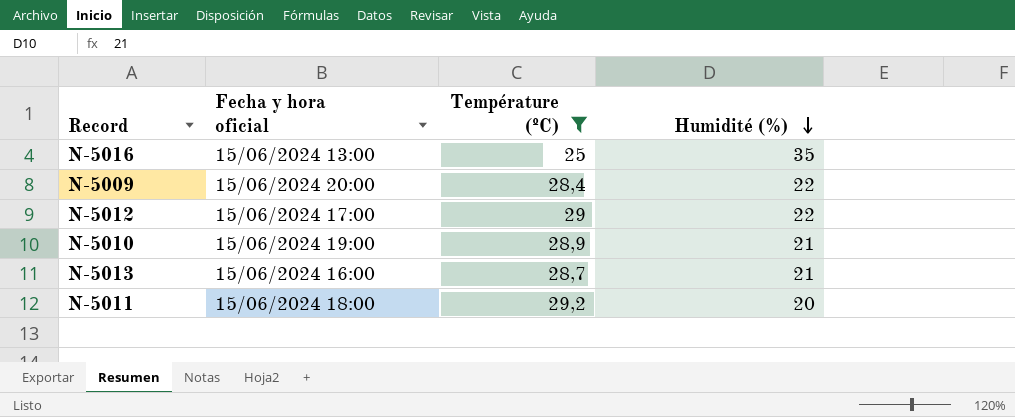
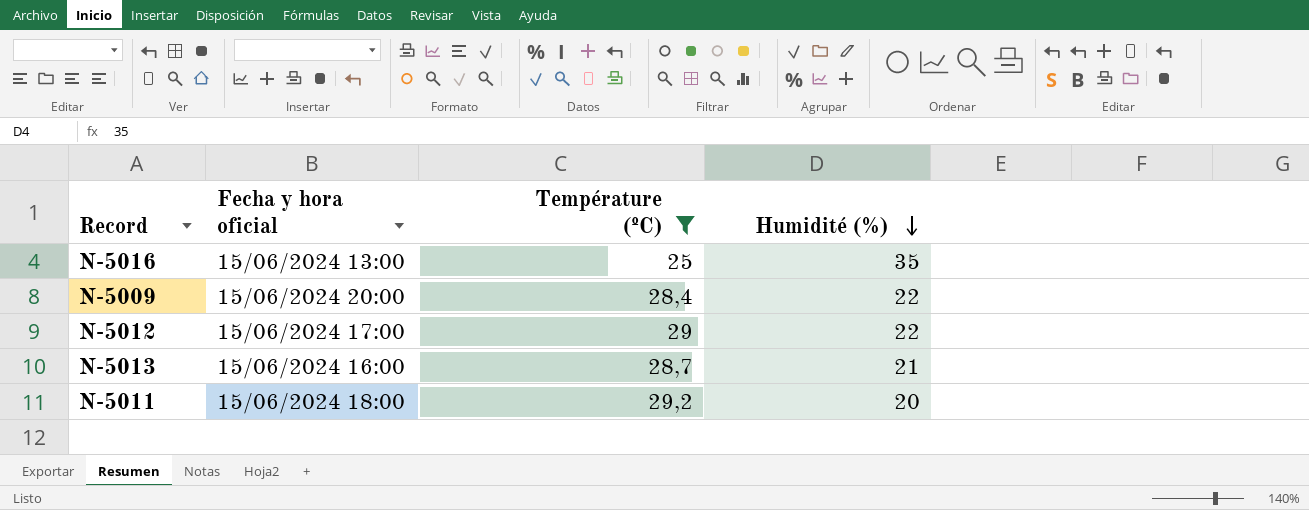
row N-5010: 15/06/2024 19:00 | 28,9 | 21 -> none

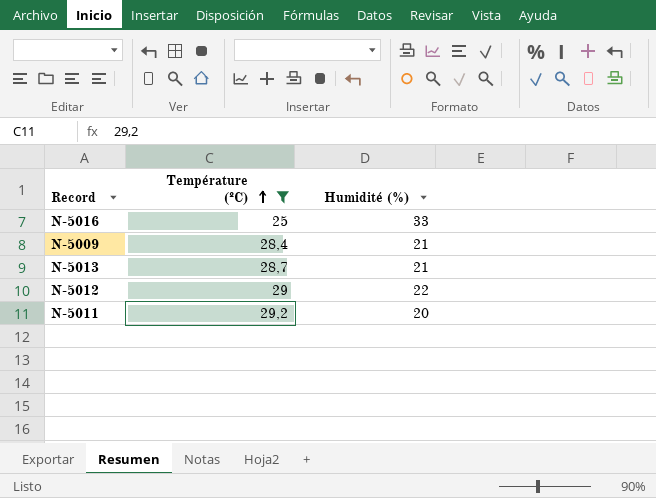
row order: Humidité (%) descending -> Température (ºC) ascending
column Fecha y hora oficial | position: 2 -> none
N-5016 | Humidité (%): 35 -> 33
N-5009 | Humidité (%): 22 -> 21

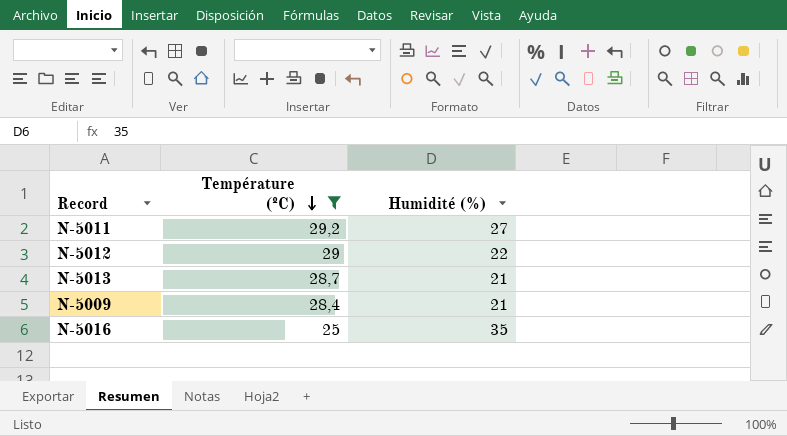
row order: Température (ºC) ascending -> Température (ºC) descending
N-5011 | Humidité (%): 20 -> 27
N-5016 | Humidité (%): 33 -> 35

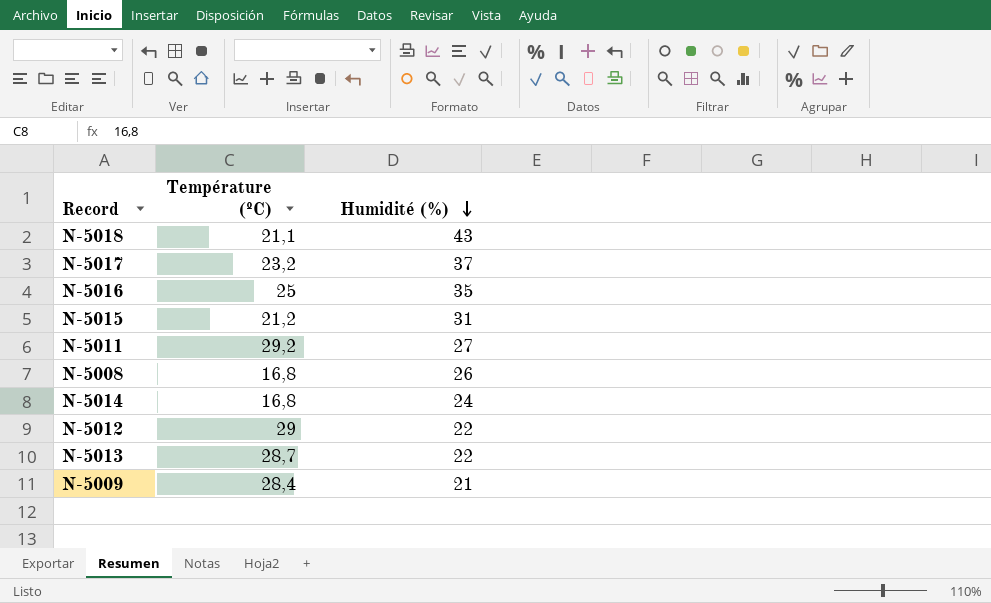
filter: Température (ºC) >= 25 -> none
row order: Température (ºC) descending -> Humidité (%) descending
N-5013 | Humidité (%): 21 -> 22

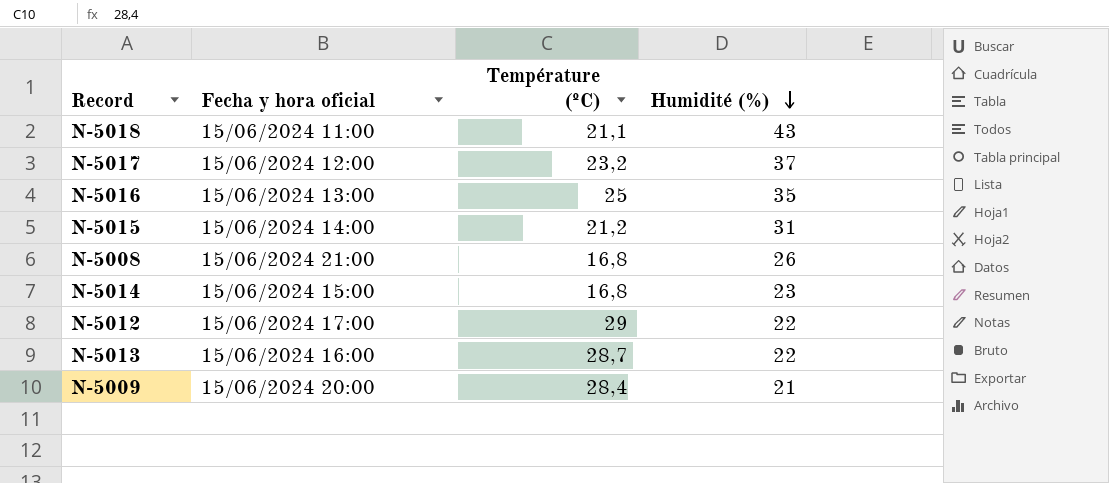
column Fecha y hora oficial | position: none -> 2
row N-5011: 29,2 | 27 -> none
N-5014 | Humidité (%): 24 -> 23

